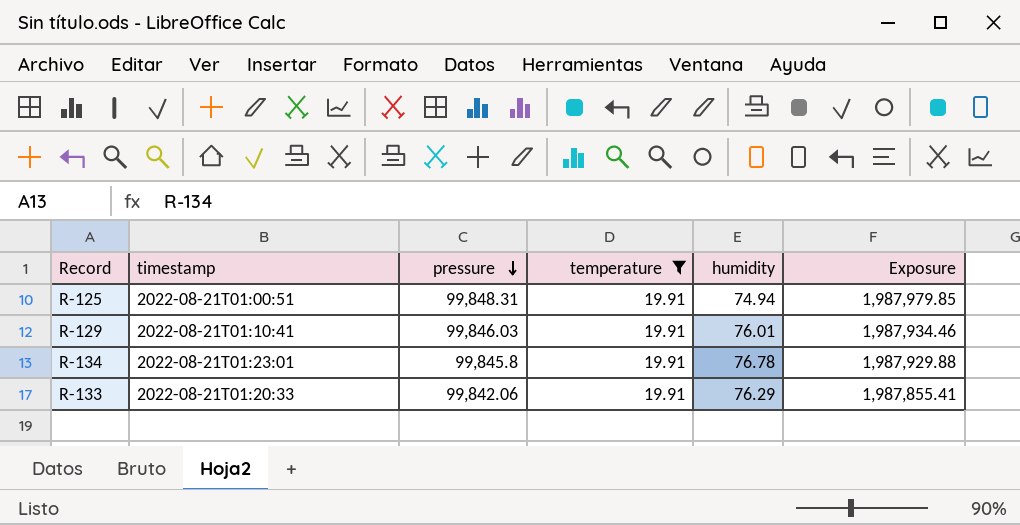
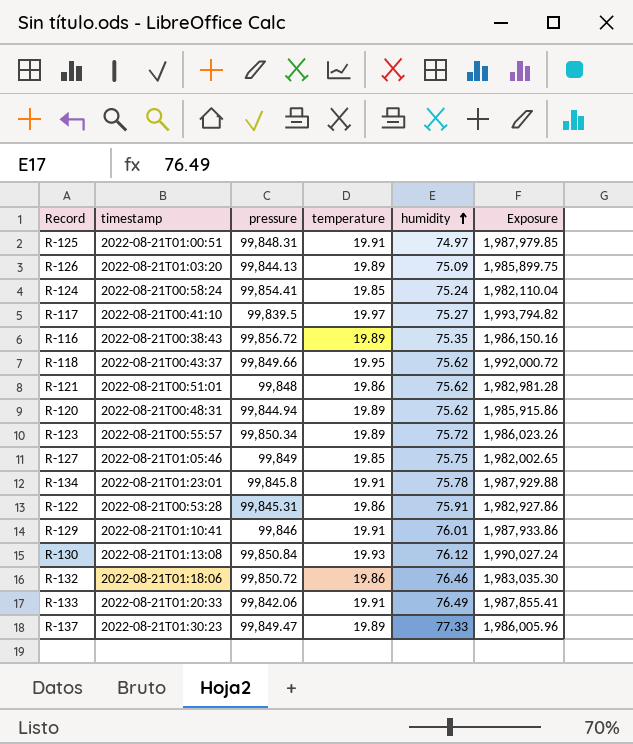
filter: temperature = 19.91 -> none
row order: pressure descending -> humidity ascending
R-125 | humidity: 74.94 -> 74.97
R-134 | humidity: 76.78 -> 75.78
R-129 | pressure: 99,846.03 -> 99,846
R-129 | Exposure: 1,987,934.46 -> 1,987,933.86
R-133 | humidity: 76.29 -> 76.49

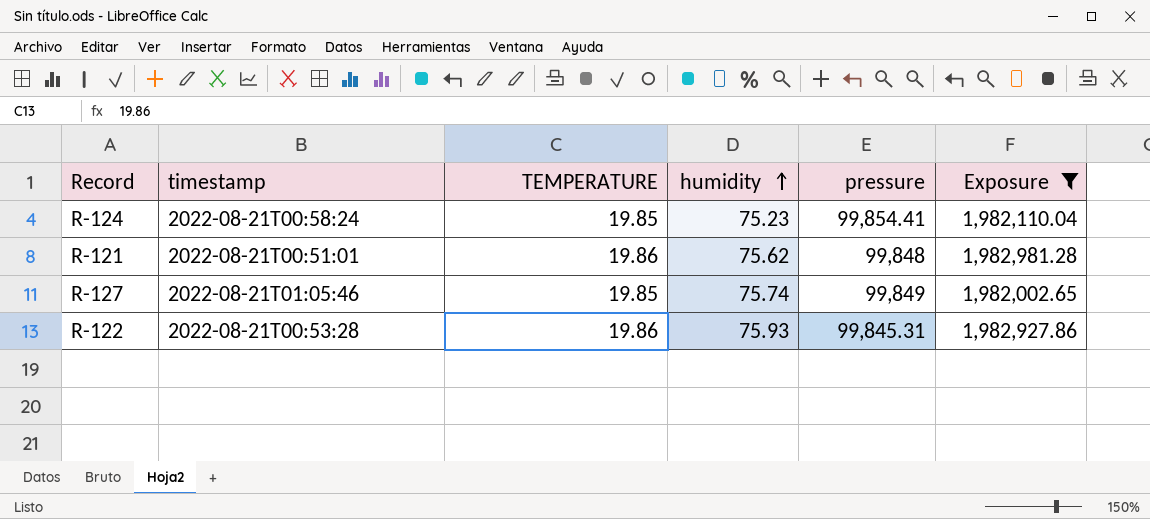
filter: none -> Exposure <= 1,982,981.28
column name: temperature -> TEMPERATURE
column pressure | position: 3 -> 5
R-124 | humidity: 75.24 -> 75.23
R-127 | humidity: 75.75 -> 75.74
R-122 | humidity: 75.91 -> 75.93

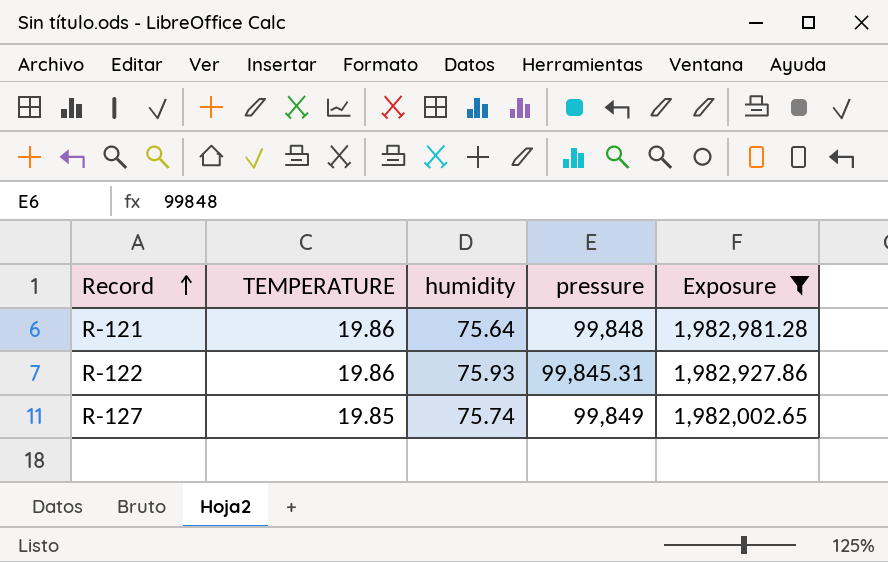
row order: humidity ascending -> Record ascending
column timestamp | position: 2 -> none
row R-124: 2022-08-21T00:58:24 | 19.85 | 75.23 | 99,854.41 | 1,982,110.04 -> none
R-121 | humidity: 75.62 -> 75.64

